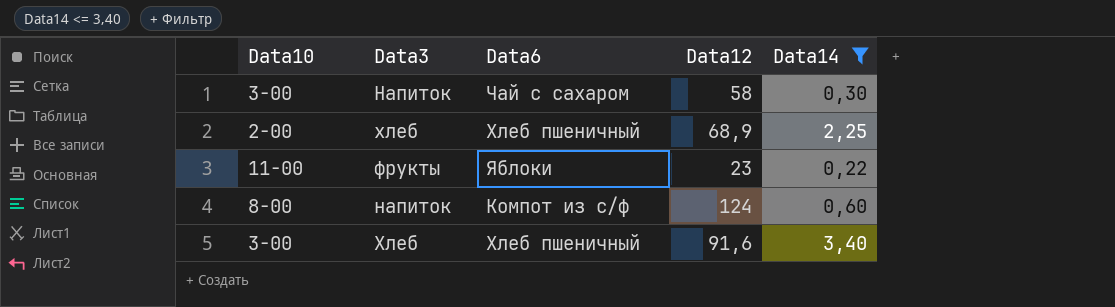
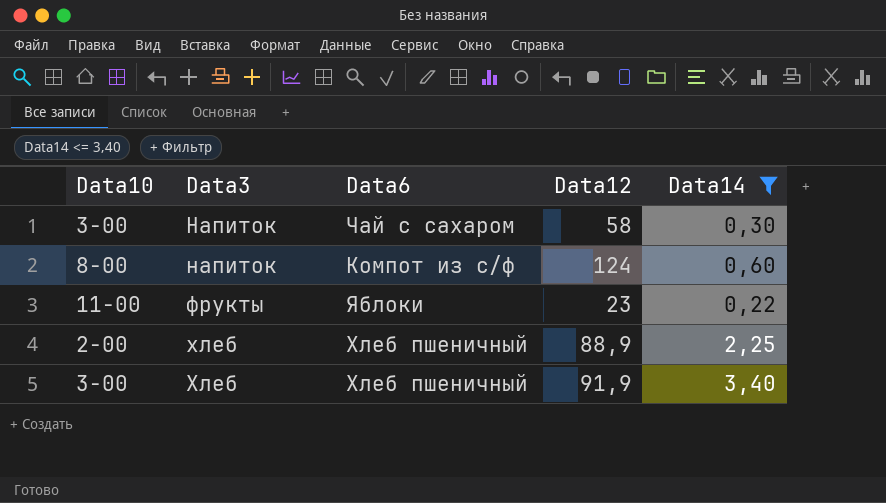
row order: none -> Data3 ascending
хлеб | Data12: 68,9 -> 88,9
Хлеб | Data12: 91,6 -> 91,9

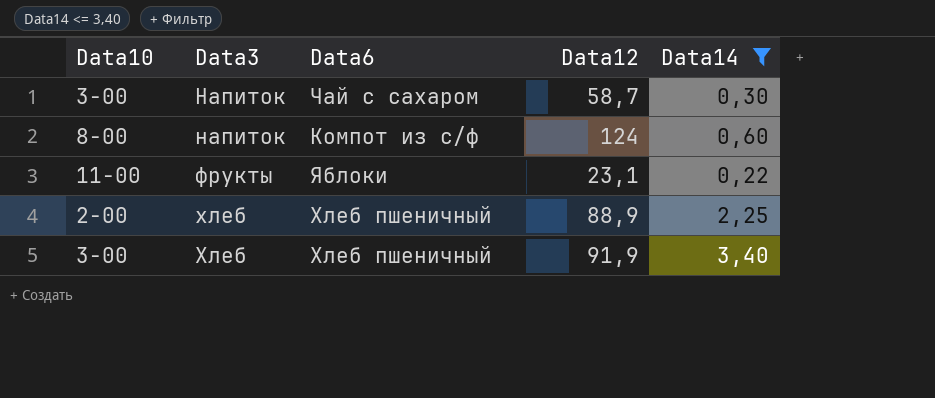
Напиток | Data12: 58 -> 58,7
фрукты | Data12: 23 -> 23,1

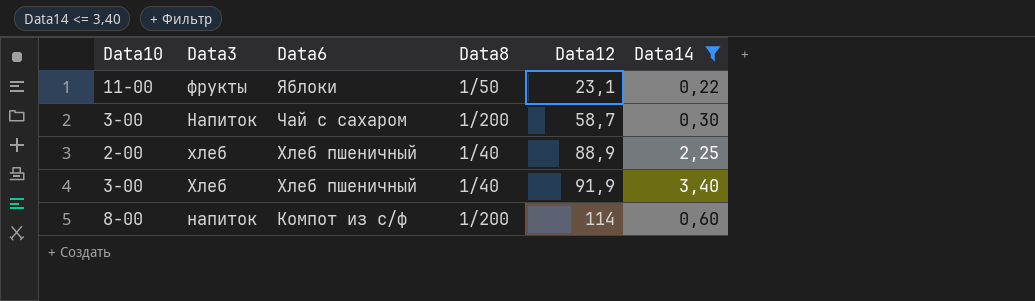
row order: Data3 ascending -> Data6 descending
column Data8 | position: none -> 4
напиток | Data12: 124 -> 114

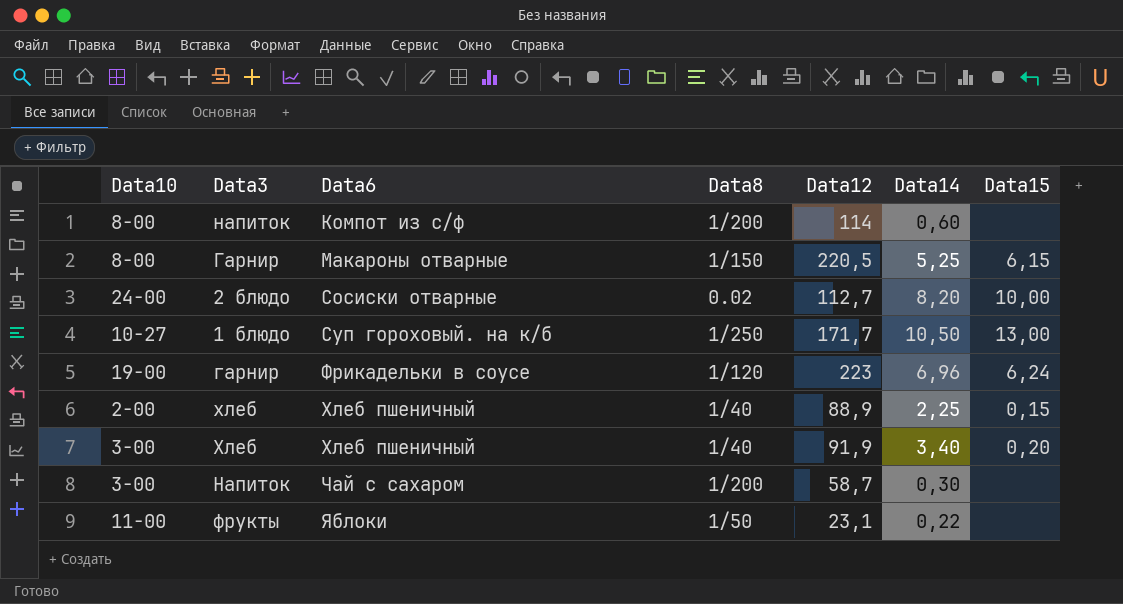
filter: Data14 <= 3,40 -> none
row order: Data6 descending -> Data6 ascending
column Data15 | position: none -> 7

